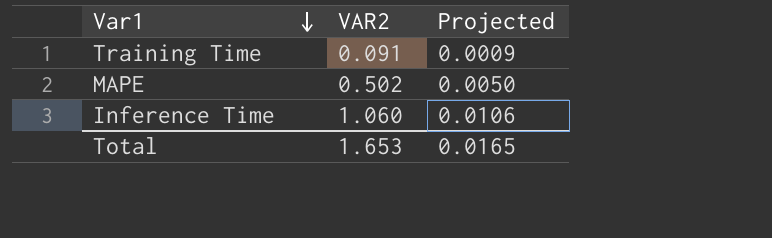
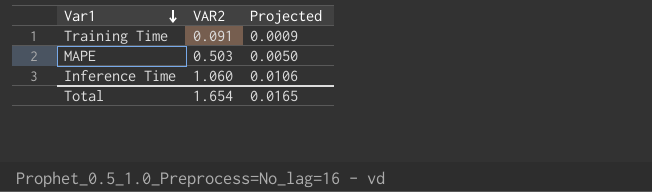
MAPE | VAR2: 0.502 -> 0.503
Total | VAR2: 1.653 -> 1.654

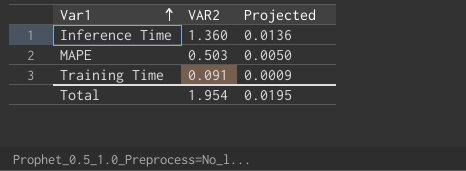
row order: Var1 descending -> Var1 ascending
Inference Time | VAR2: 1.060 -> 1.360
Inference Time | Projected: 0.0106 -> 0.0136
Total | VAR2: 1.654 -> 1.954
Total | Projected: 0.0165 -> 0.0195

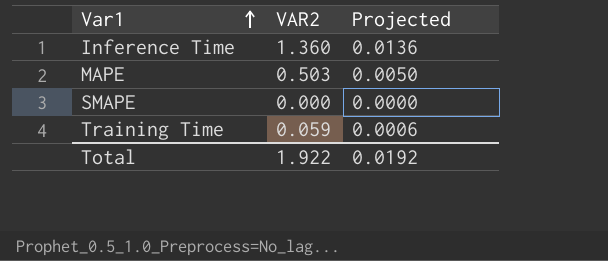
row SMAPE: none -> 0.000 | 0.0000
Training Time | VAR2: 0.091 -> 0.059
Training Time | Projected: 0.0009 -> 0.0006
Total | VAR2: 1.954 -> 1.922
Total | Projected: 0.0195 -> 0.0192

